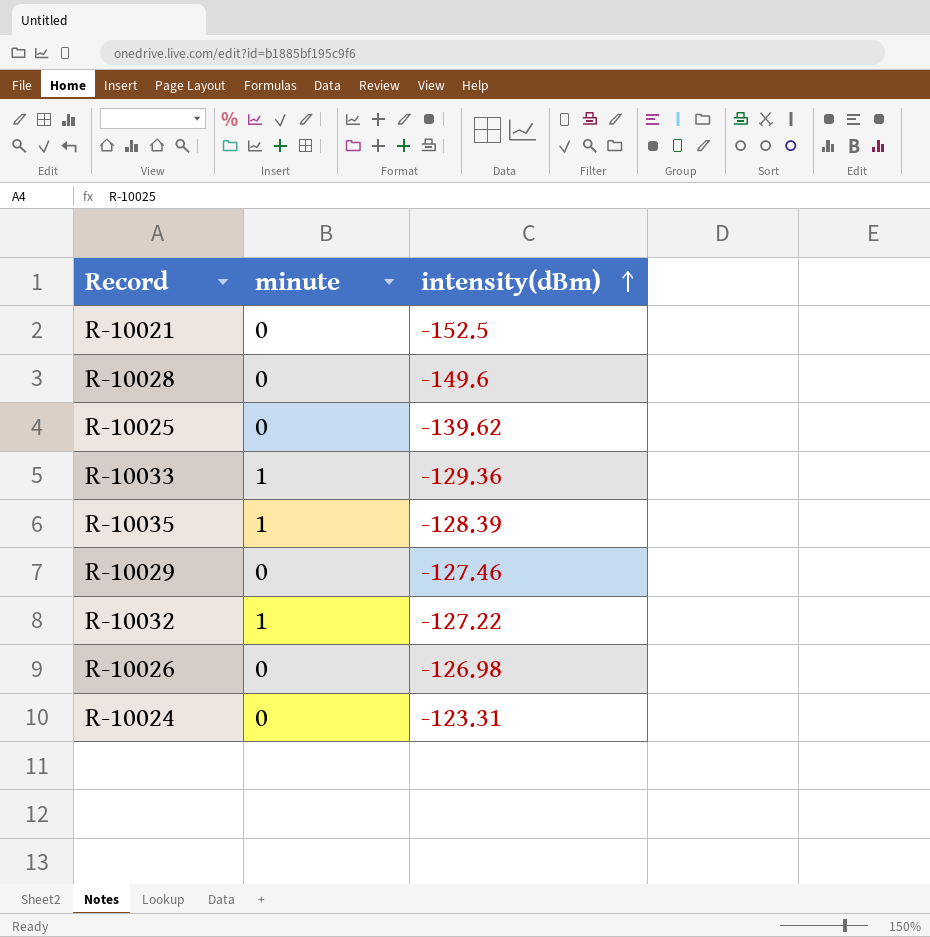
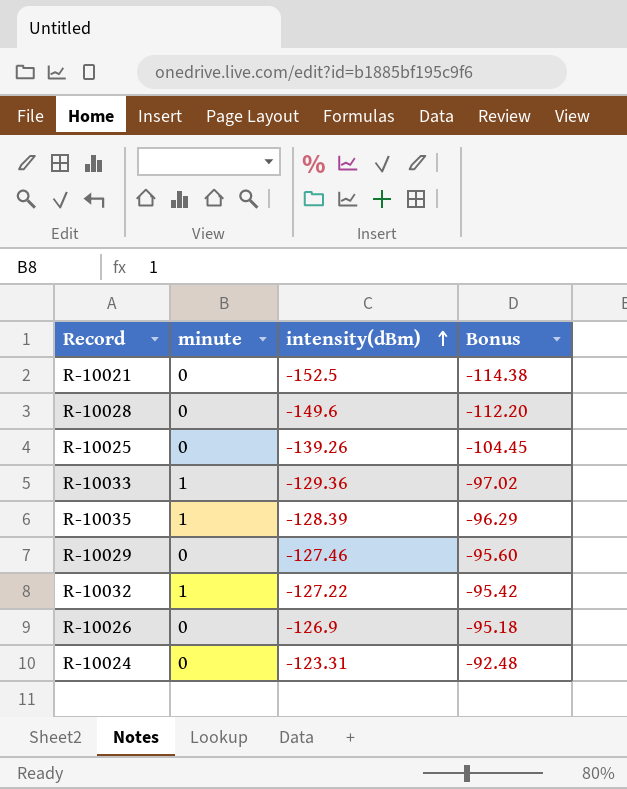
column Bonus | formula: none -> [intensity(dBm)] * 0.75
R-10025 | intensity(dBm): -139.62 -> -139.26
R-10026 | intensity(dBm): -126.98 -> -126.9

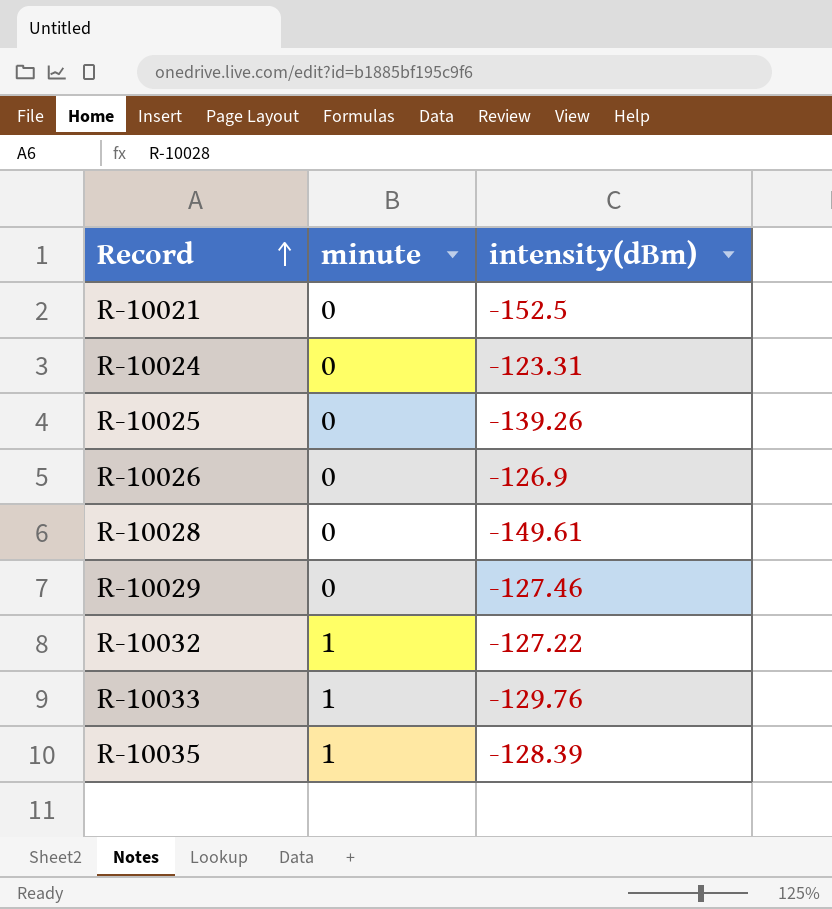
row order: intensity(dBm) ascending -> Record ascending
column Bonus | formula: [intensity(dBm)] * 0.75 -> none
R-10028 | intensity(dBm): -149.6 -> -149.61
R-10033 | intensity(dBm): -129.36 -> -129.76

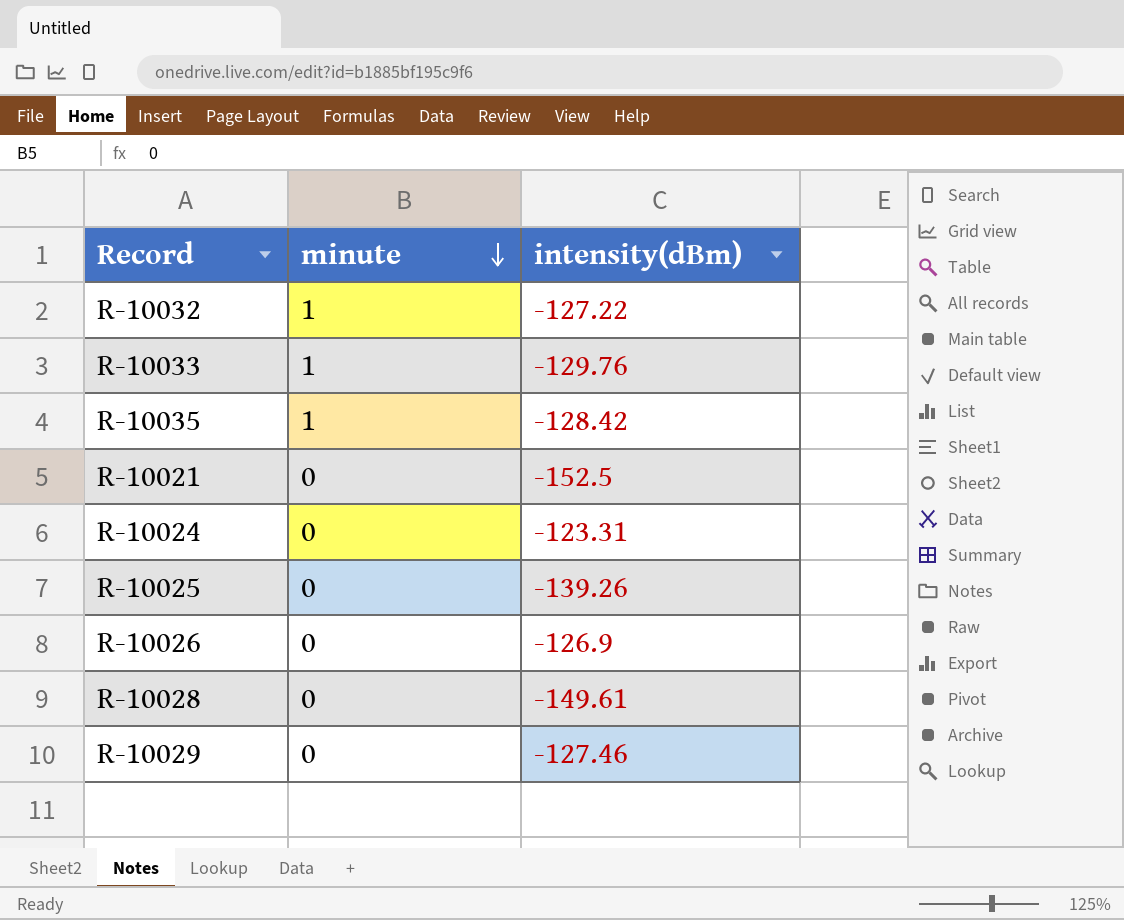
row order: Record ascending -> minute descending
R-10035 | intensity(dBm): -128.39 -> -128.42

